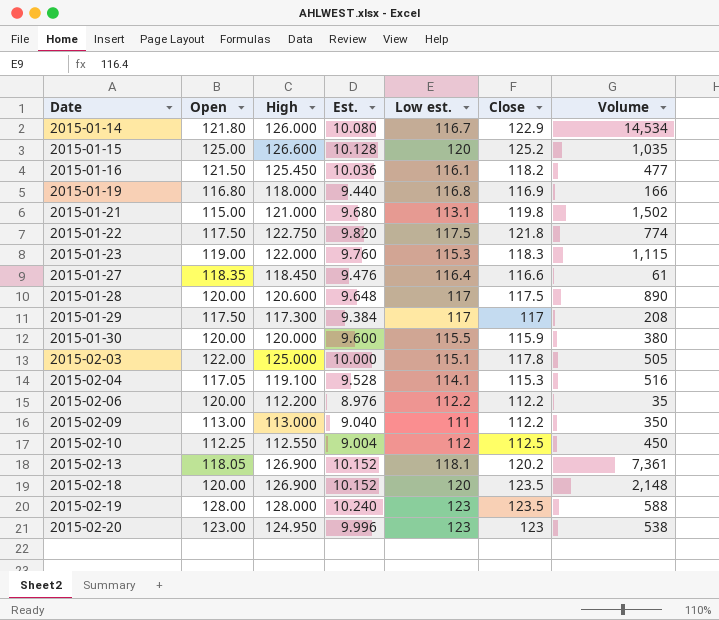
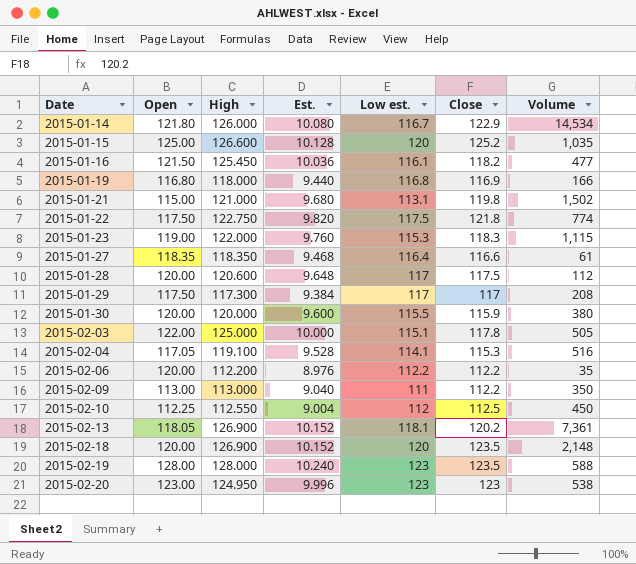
2015-01-27 | High: 118.450 -> 118.350
2015-01-27 | Est.: 9.476 -> 9.468
2015-01-28 | Volume: 890 -> 112

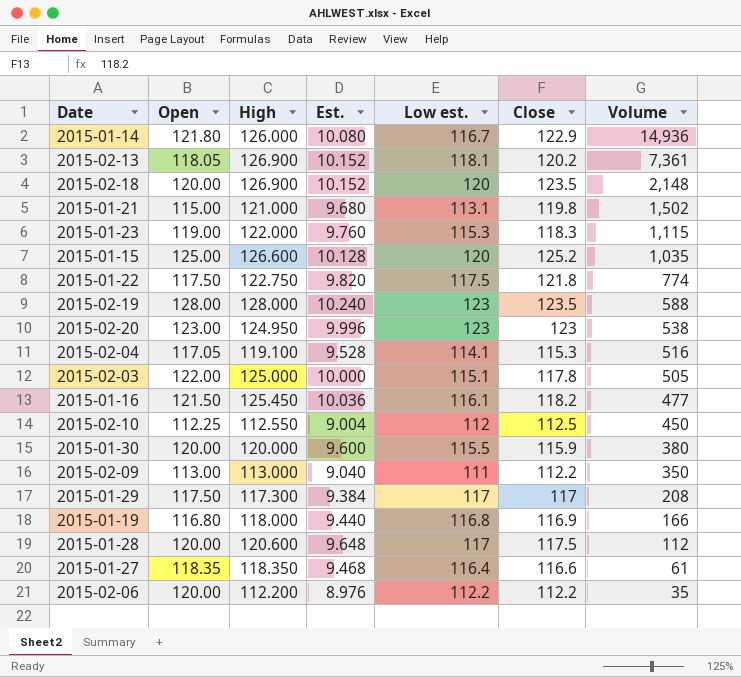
row order: Date ascending -> Volume descending
2015-01-14 | Volume: 14,534 -> 14,936

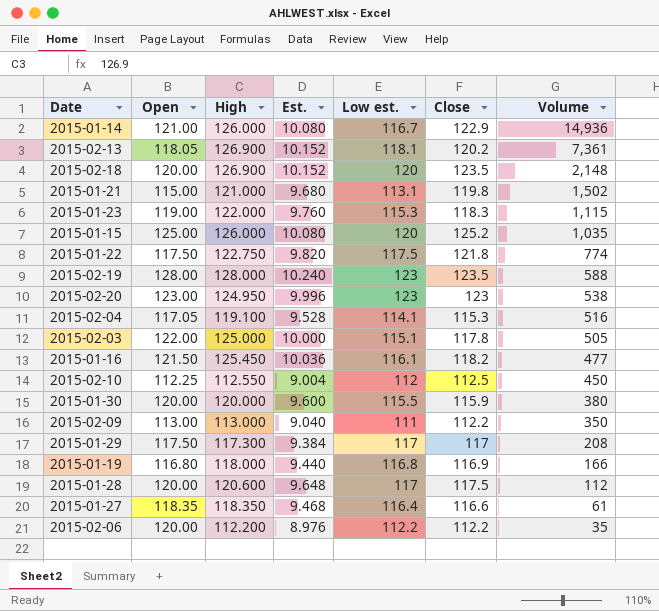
2015-01-14 | Open: 121.80 -> 121.00
2015-01-15 | High: 126.600 -> 126.000
2015-01-15 | Est.: 10.128 -> 10.080

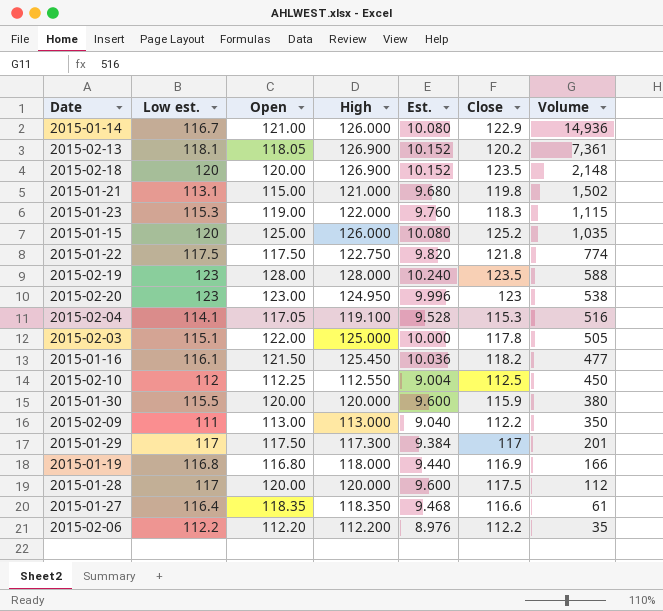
column Low est. | position: 5 -> 2
2015-01-29 | Volume: 208 -> 201
2015-01-28 | High: 120.600 -> 120.000
2015-01-28 | Est.: 9.648 -> 9.600
2015-02-06 | Open: 120.00 -> 112.20

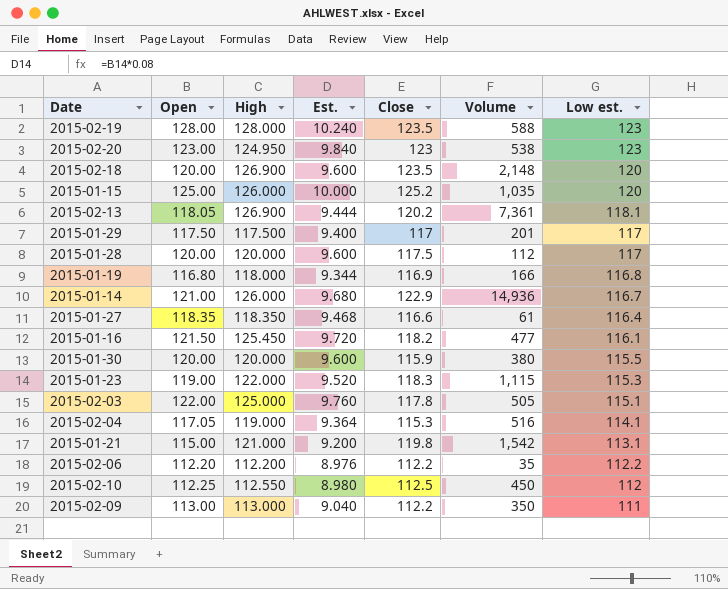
row order: Volume descending -> Low est. descending
column Est. | formula: [High] * 0.08 -> [Open] * 0.08
column Low est. | position: 2 -> 7
row 2015-01-22: 117.5 | 117.50 | 122.750 | 9.820 | 121.8 | 774 -> none
2015-01-29 | High: 117.300 -> 117.500
2015-02-04 | High: 119.100 -> 119.000
2015-01-21 | Volume: 1,502 -> 1,542

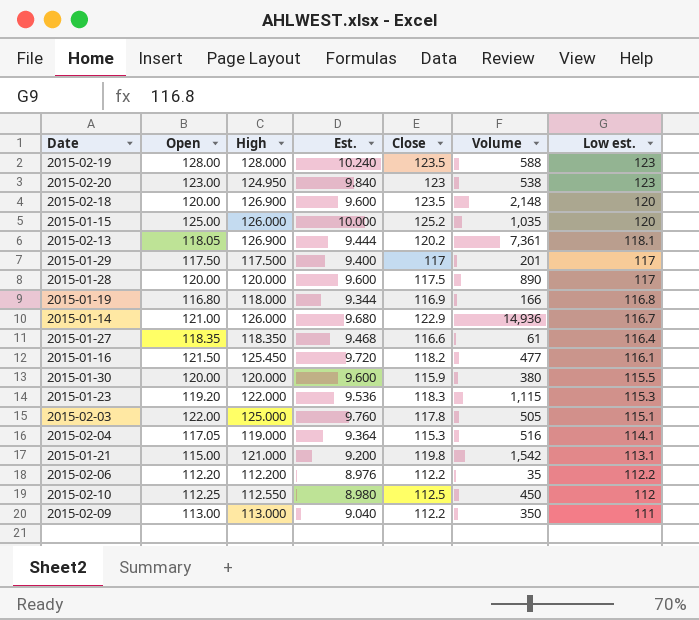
2015-01-28 | Volume: 112 -> 890
2015-01-23 | Open: 119.00 -> 119.20
2015-01-23 | Est.: 9.520 -> 9.536

